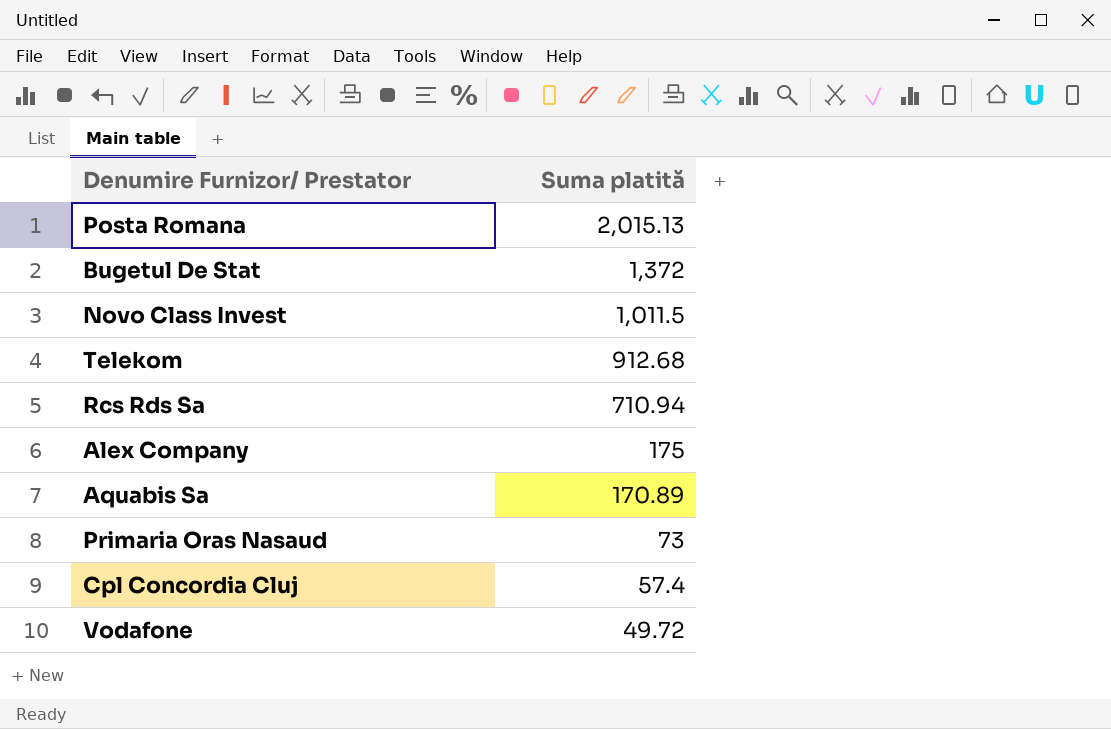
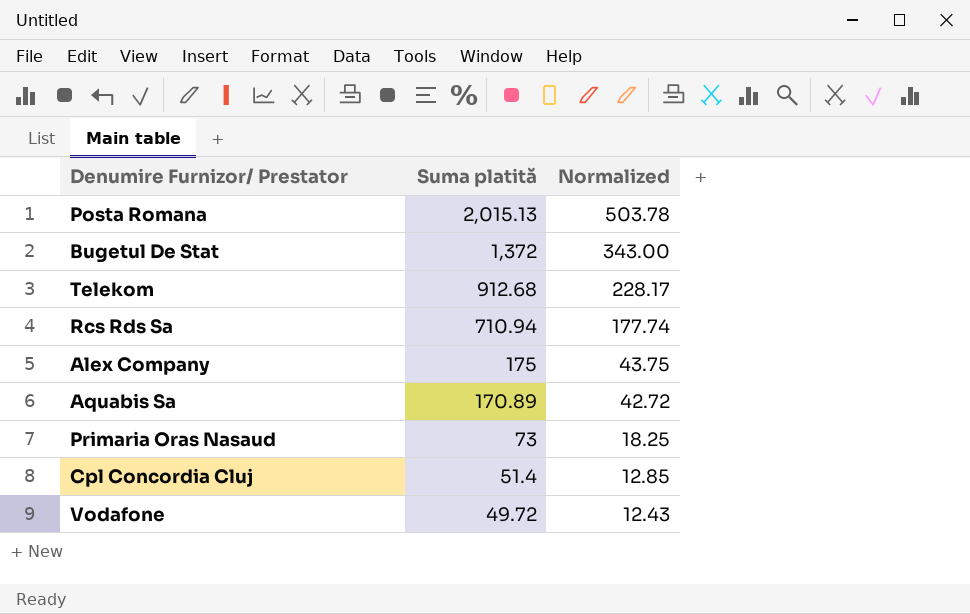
column Normalized | formula: none -> [Suma platită] * 0.25
row Novo Class Invest: 1,011.5 -> none
Cpl Concordia Cluj | Suma platită: 57.4 -> 51.4

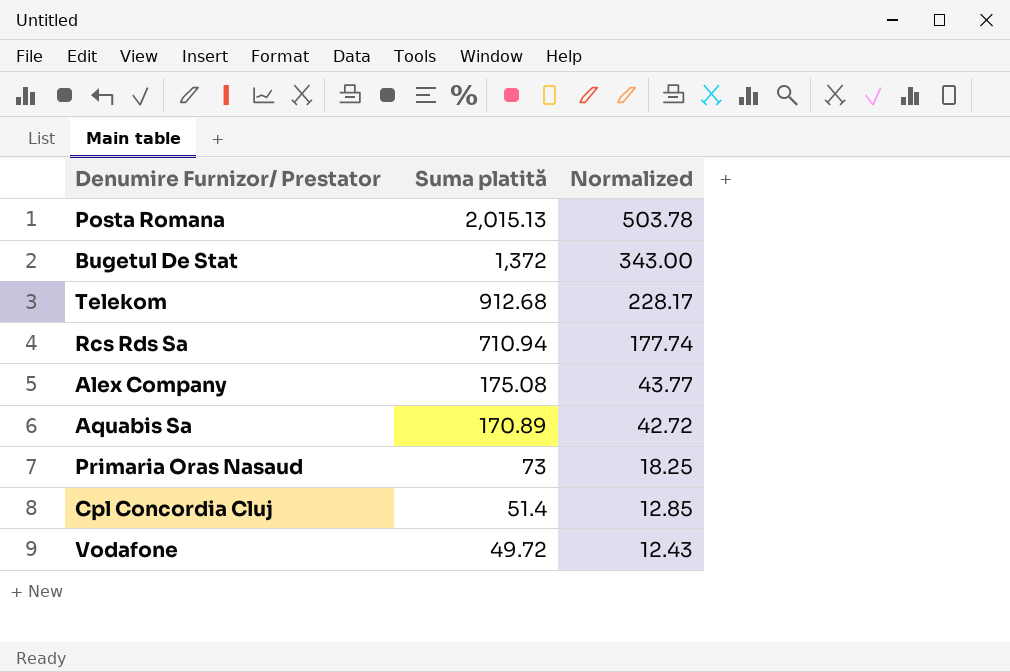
Alex Company | Suma platită: 175 -> 175.08
Alex Company | Normalized: 43.75 -> 43.77

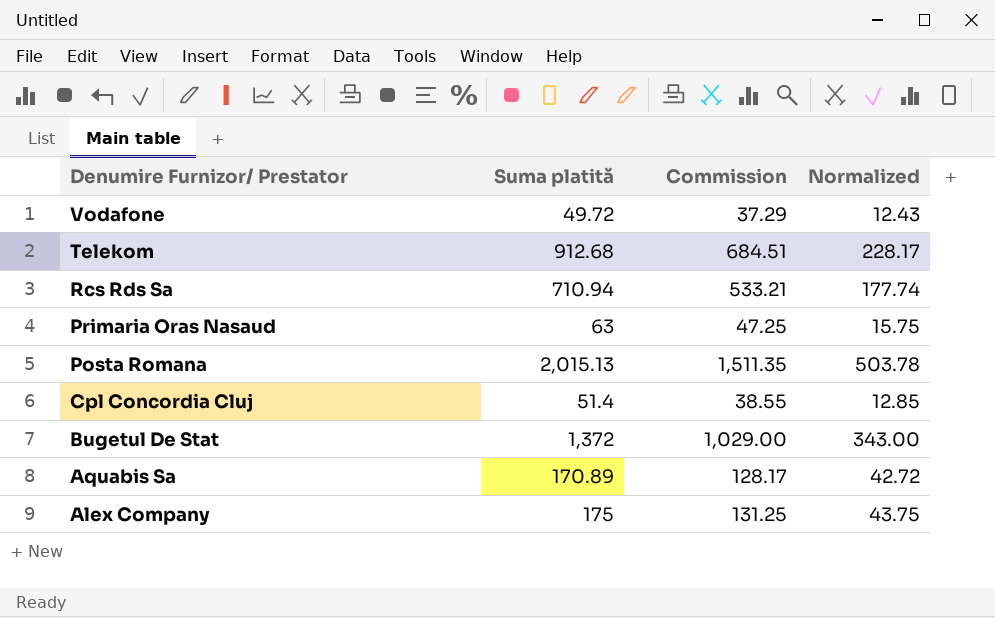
row order: Suma platită descending -> Denumire Furnizor/ Prestator descending
column Commission | formula: none -> [Suma platită] * 0.75
Primaria Oras Nasaud | Suma platită: 73 -> 63
Primaria Oras Nasaud | Normalized: 18.25 -> 15.75
Alex Company | Suma platită: 175.08 -> 175
Alex Company | Normalized: 43.77 -> 43.75

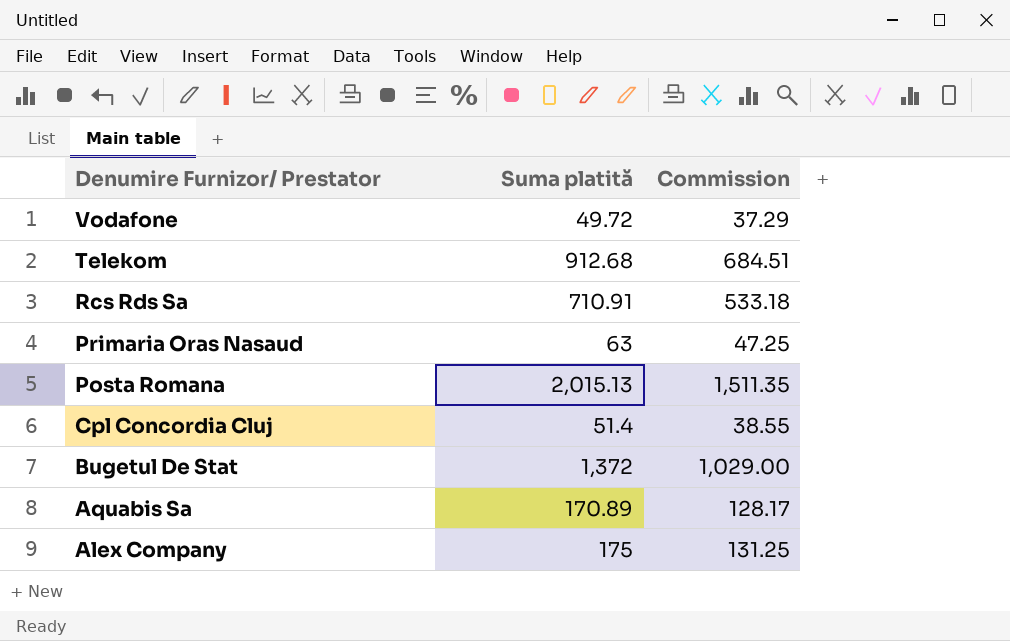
column Normalized | formula: [Suma platită] * 0.25 -> none
Rcs Rds Sa | Suma platită: 710.94 -> 710.91
Rcs Rds Sa | Commission: 533.21 -> 533.18

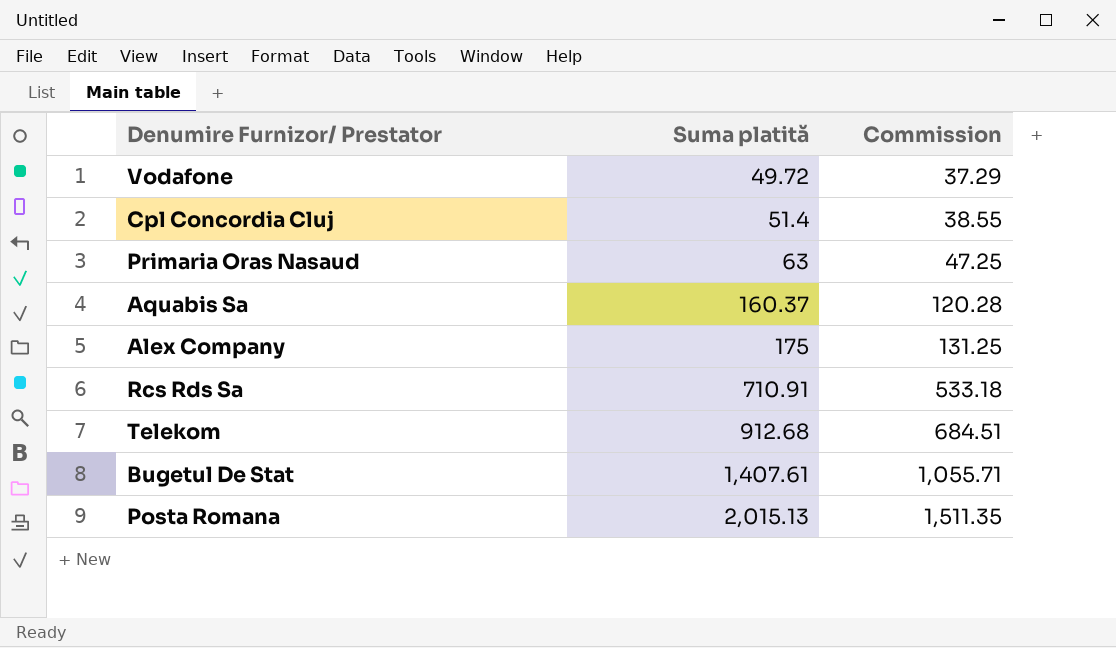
row order: Denumire Furnizor/ Prestator descending -> Suma platită ascending
Aquabis Sa | Suma platită: 170.89 -> 160.37
Aquabis Sa | Commission: 128.17 -> 120.28
Bugetul De Stat | Suma platită: 1,372 -> 1,407.61
Bugetul De Stat | Commission: 1,029.00 -> 1,055.71

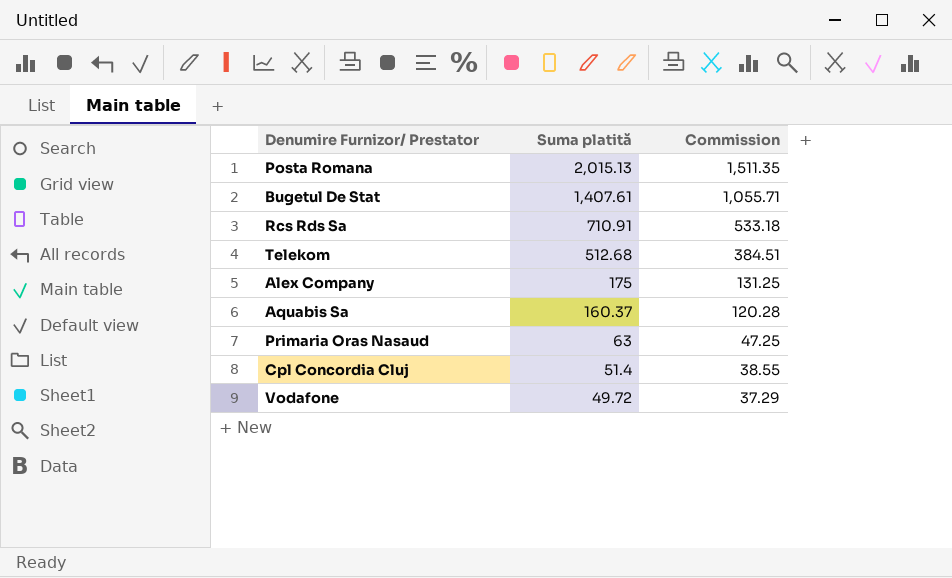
row order: Suma platită ascending -> Suma platită descending
Telekom | Suma platită: 912.68 -> 512.68
Telekom | Commission: 684.51 -> 384.51

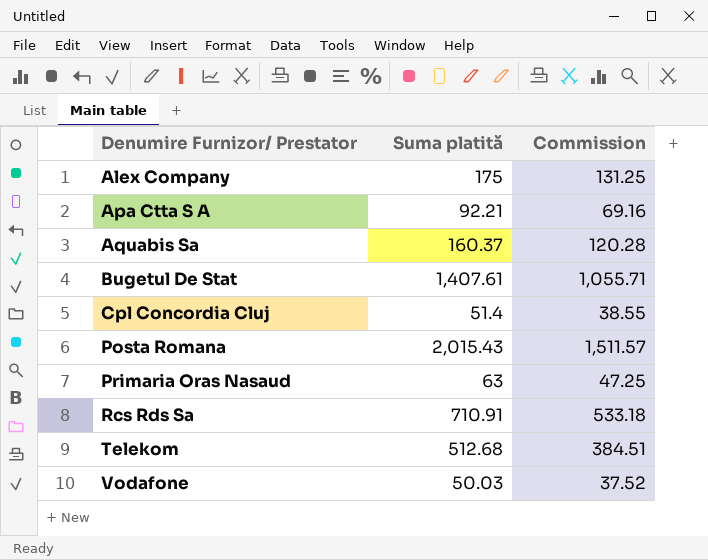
row order: Suma platită descending -> Denumire Furnizor/ Prestator ascending
row Apa Ctta S A: none -> 92.21 | 69.16
Posta Romana | Suma platită: 2,015.13 -> 2,015.43
Posta Romana | Commission: 1,511.35 -> 1,511.57
Vodafone | Suma platită: 49.72 -> 50.03
Vodafone | Commission: 37.29 -> 37.52

